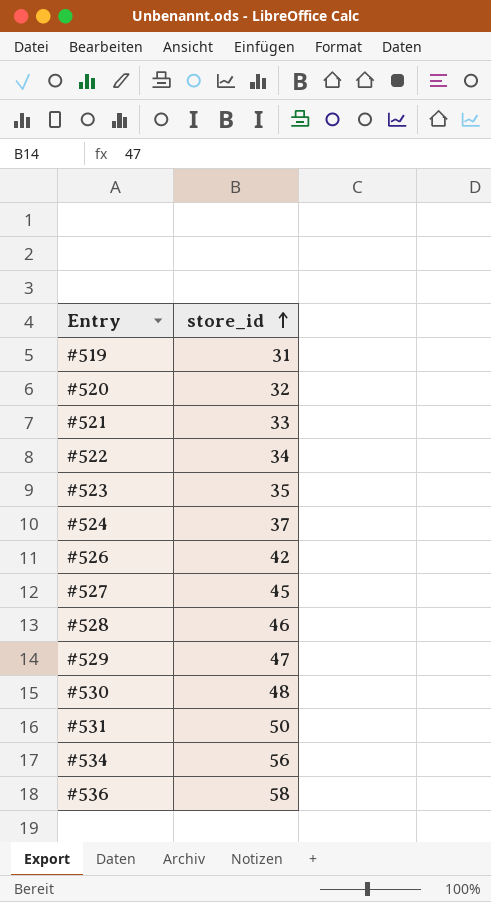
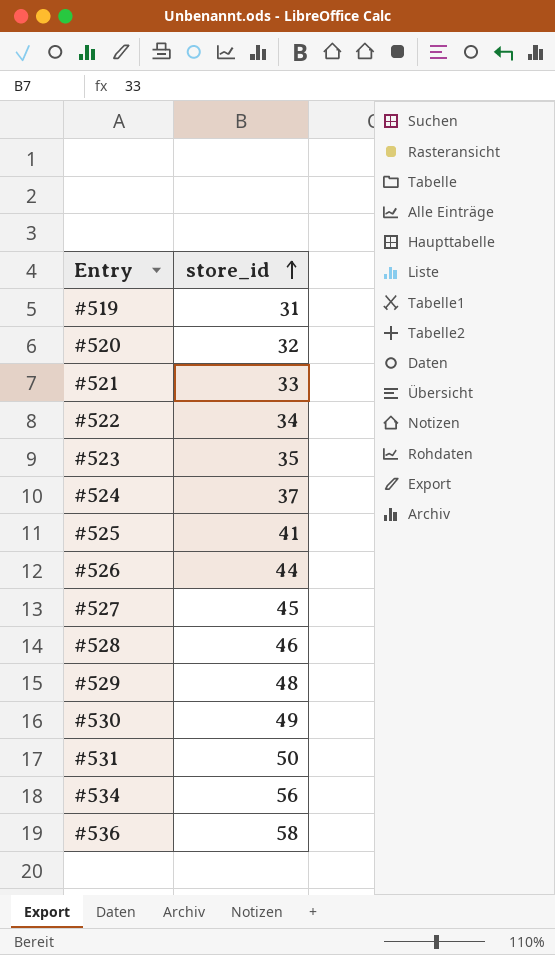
row #525: none -> 41
#526 | store_id: 42 -> 44
#529 | store_id: 47 -> 48
#530 | store_id: 48 -> 49

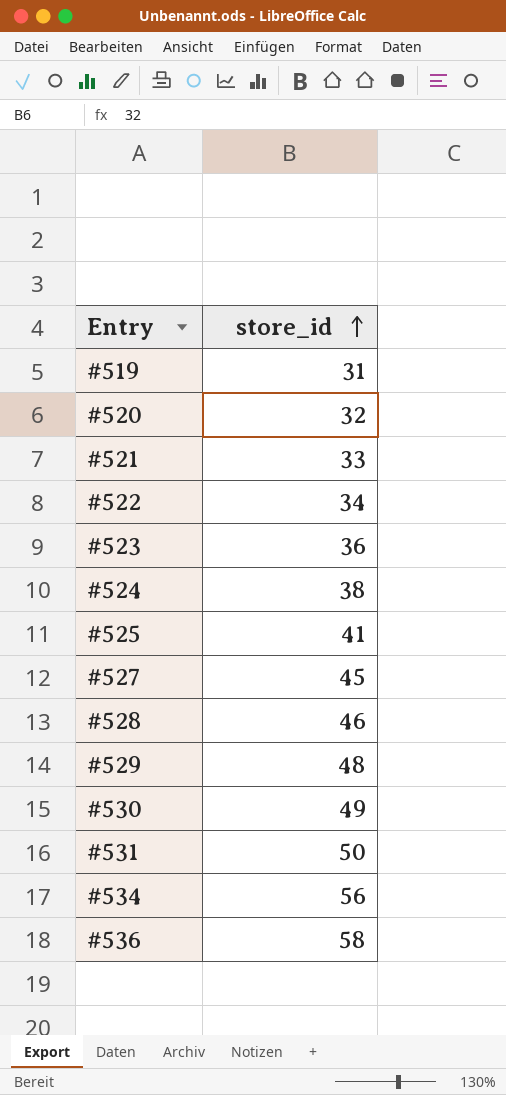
row #526: 44 -> none
#523 | store_id: 35 -> 36
#524 | store_id: 37 -> 38

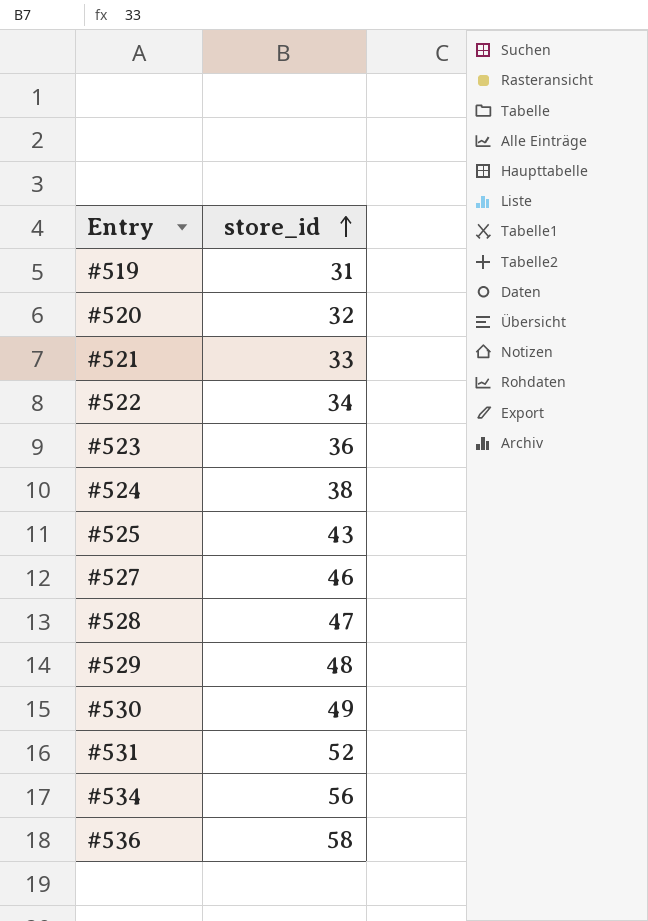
#525 | store_id: 41 -> 43
#527 | store_id: 45 -> 46
#528 | store_id: 46 -> 47
#531 | store_id: 50 -> 52

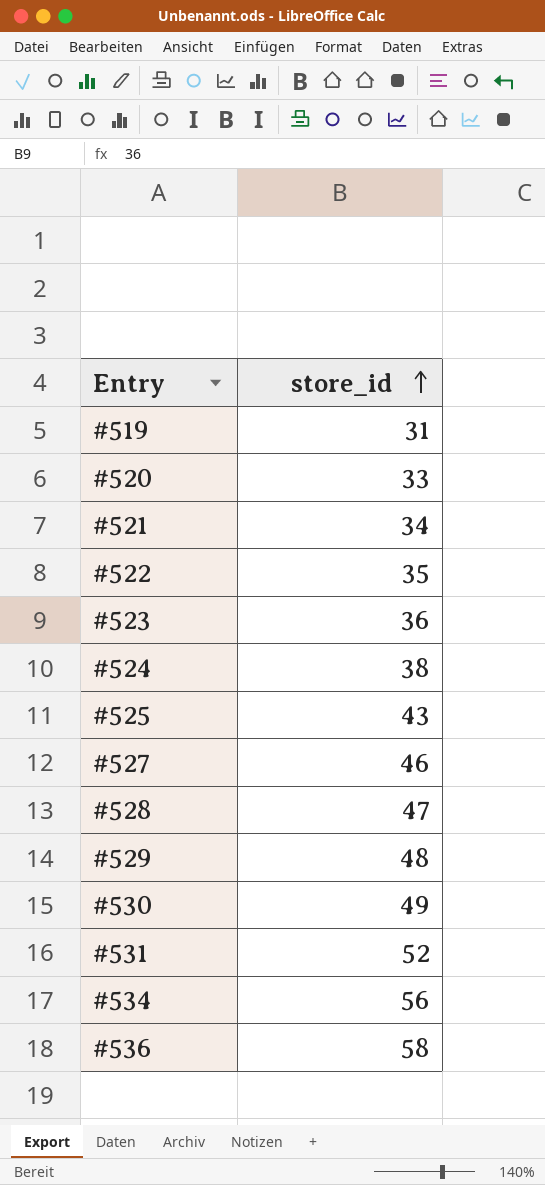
#520 | store_id: 32 -> 33
#521 | store_id: 33 -> 34
#522 | store_id: 34 -> 35

